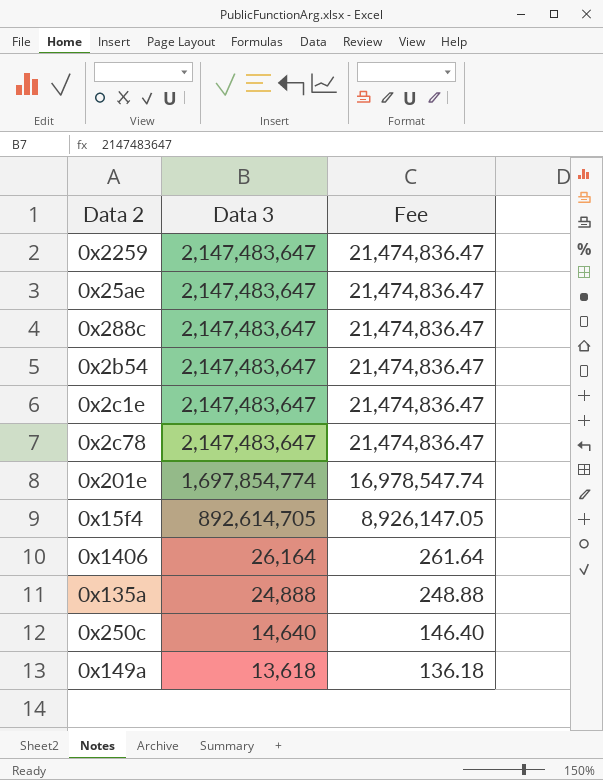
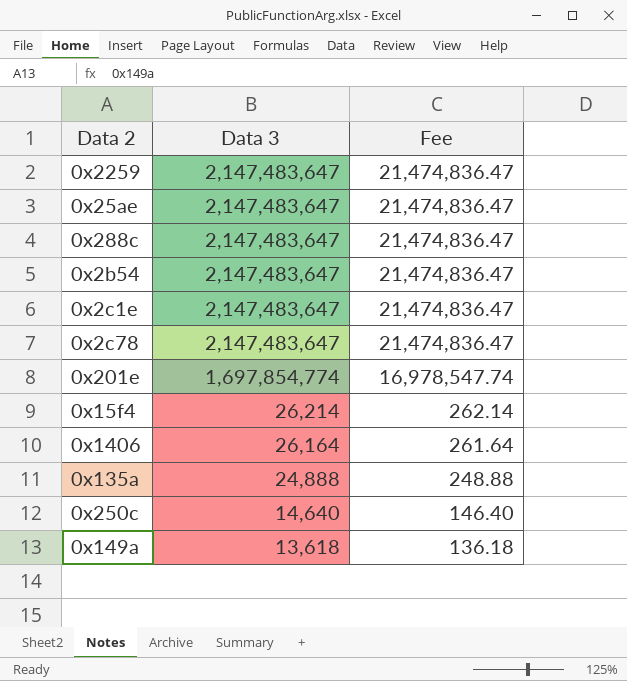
0x15f4 | Data 3: 892,614,705 -> 26,214
0x15f4 | Fee: 8,926,147.05 -> 262.14

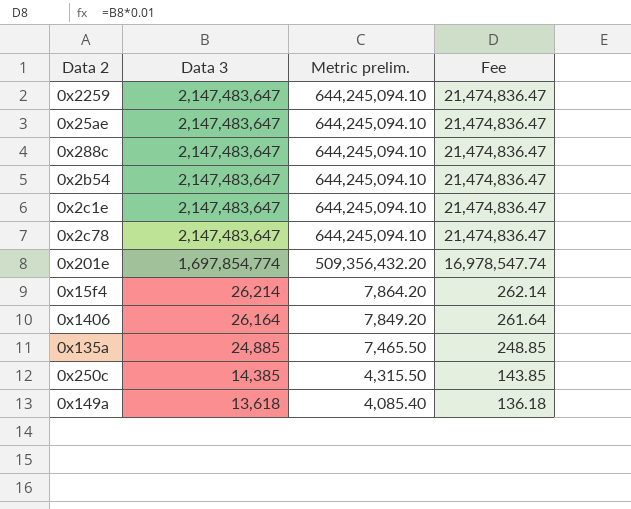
column Metric prelim. | formula: none -> [Data 3] * 0.3
0x135a | Data 3: 24,888 -> 24,885
0x135a | Fee: 248.88 -> 248.85
0x250c | Data 3: 14,640 -> 14,385
0x250c | Fee: 146.40 -> 143.85

